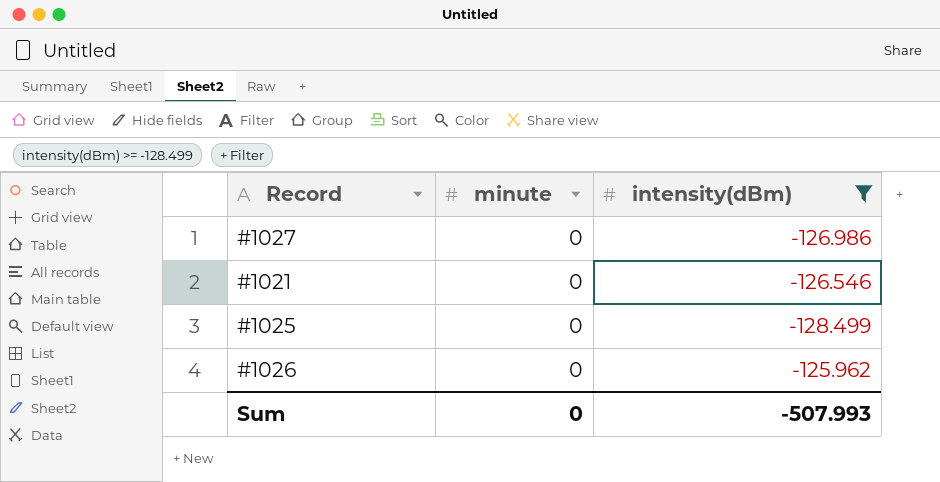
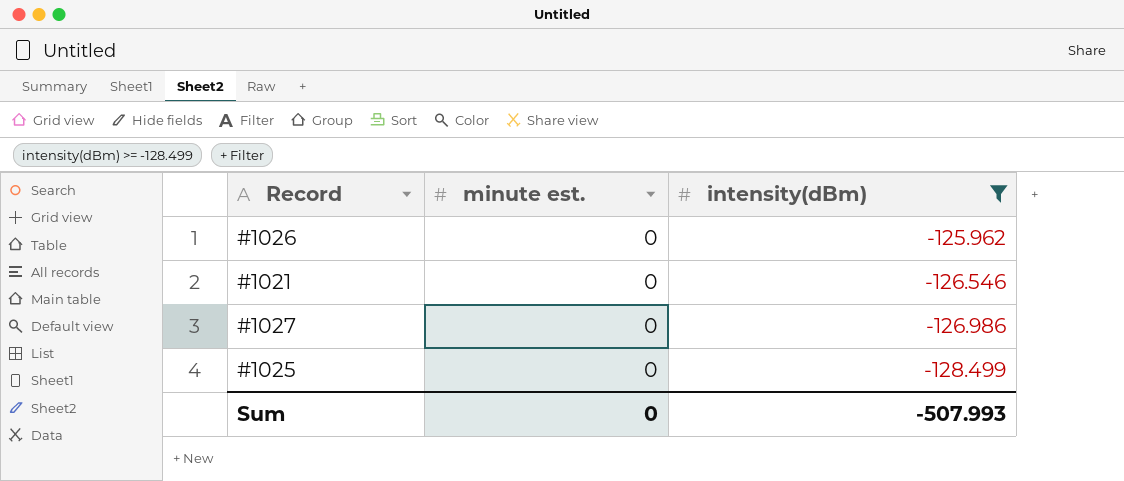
row order: none -> intensity(dBm) descending
column name: minute -> minute est.

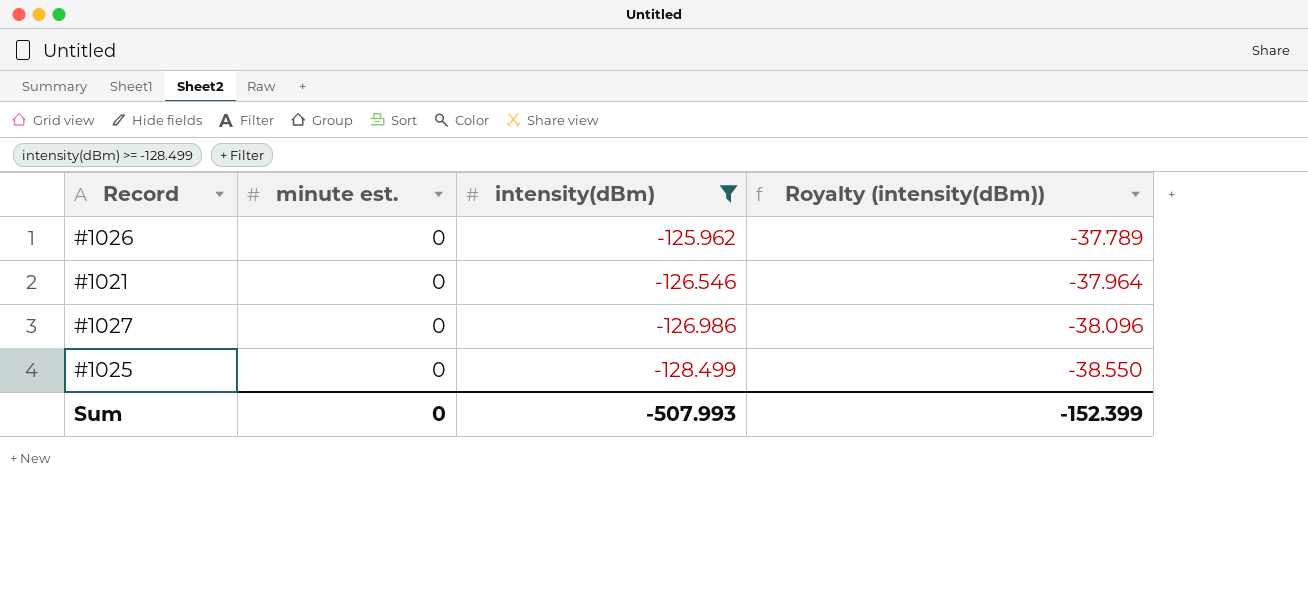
column Royalty (intensity(dBm)) | formula: none -> [intensity(dBm)] * 0.3

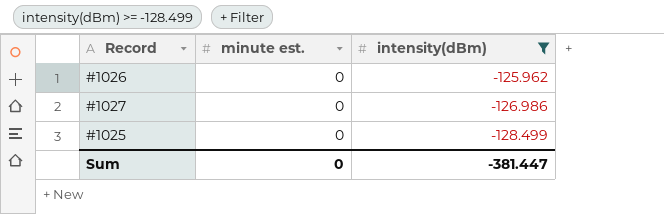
column Royalty (intensity(dBm)) | formula: [intensity(dBm)] * 0.3 -> none
row #1021: 0 | -126.546 | -37.964 -> none
Sum | intensity(dBm): -507.993 -> -381.447

